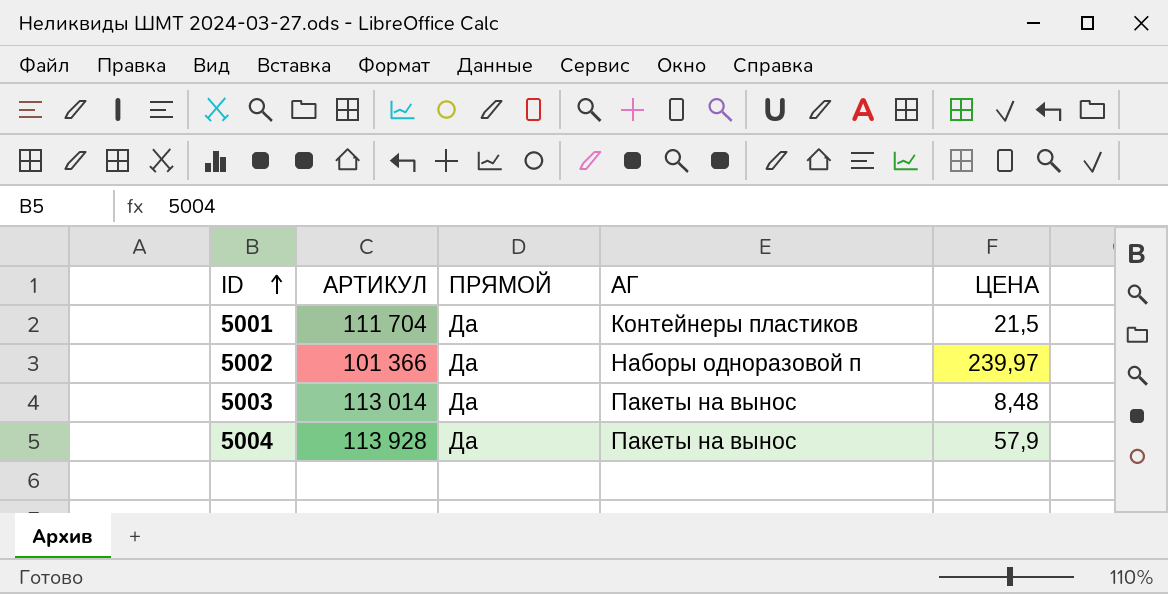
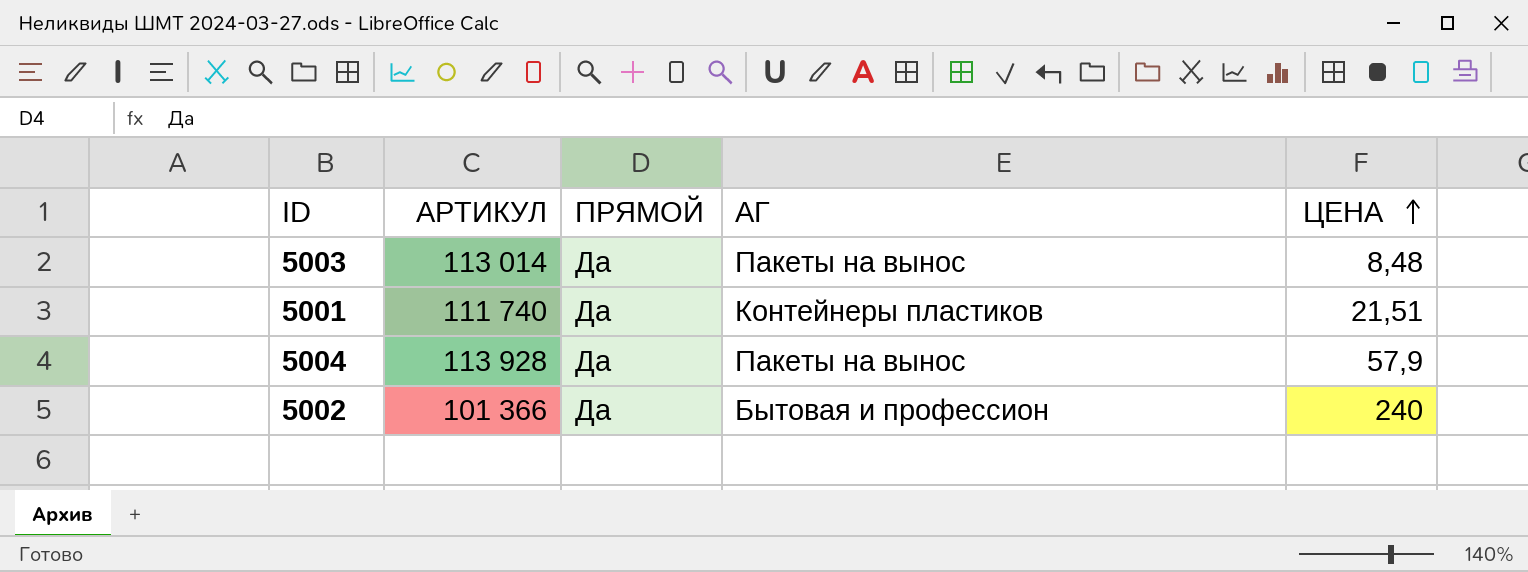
row order: ID ascending -> ЦЕНА ascending
5001 | АРТИКУЛ: 111 704 -> 111 740
5001 | ЦЕНА: 21,5 -> 21,51
5002 | АГ: Наборы одноразовой п -> Бытовая и профессион
5002 | ЦЕНА: 239,97 -> 240

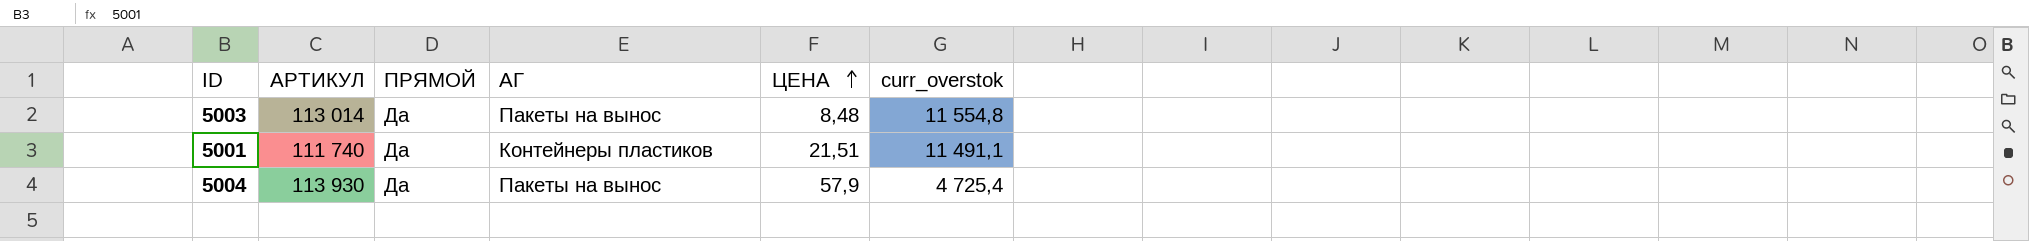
column curr_overstok | position: none -> 6
row 5002: 101 366 | Да | Бытовая и профессион | 240 -> none
5004 | АРТИКУЛ: 113 928 -> 113 930

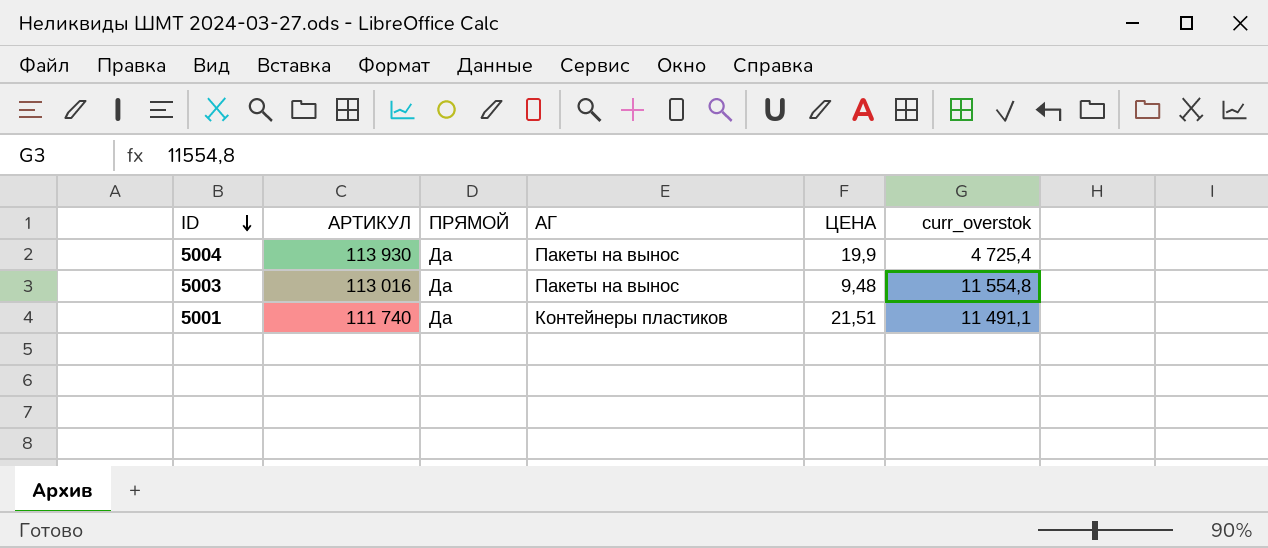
row order: ЦЕНА ascending -> ID descending
5004 | ЦЕНА: 57,9 -> 19,9
5003 | АРТИКУЛ: 113 014 -> 113 016
5003 | ЦЕНА: 8,48 -> 9,48

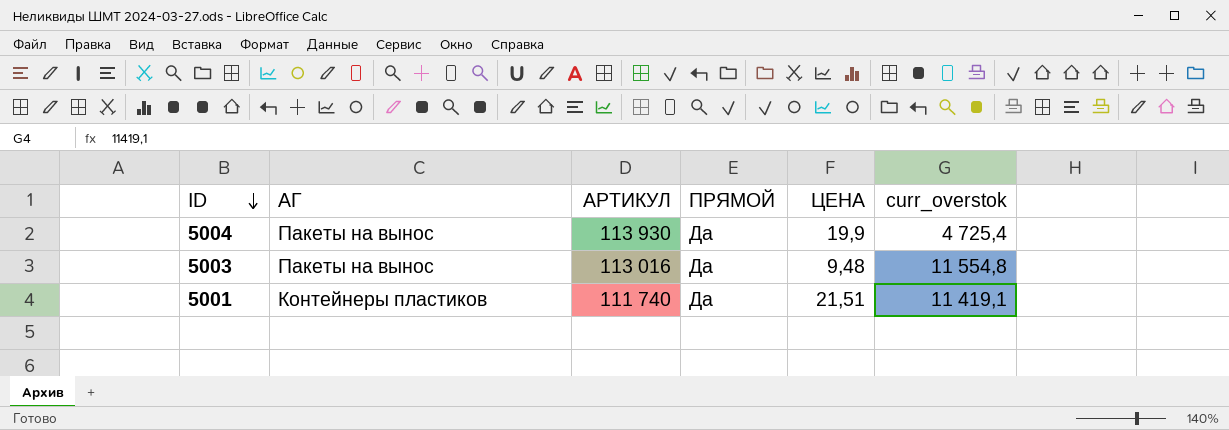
column АГ | position: 4 -> 2
5001 | curr_overstok: 11 491,1 -> 11 419,1

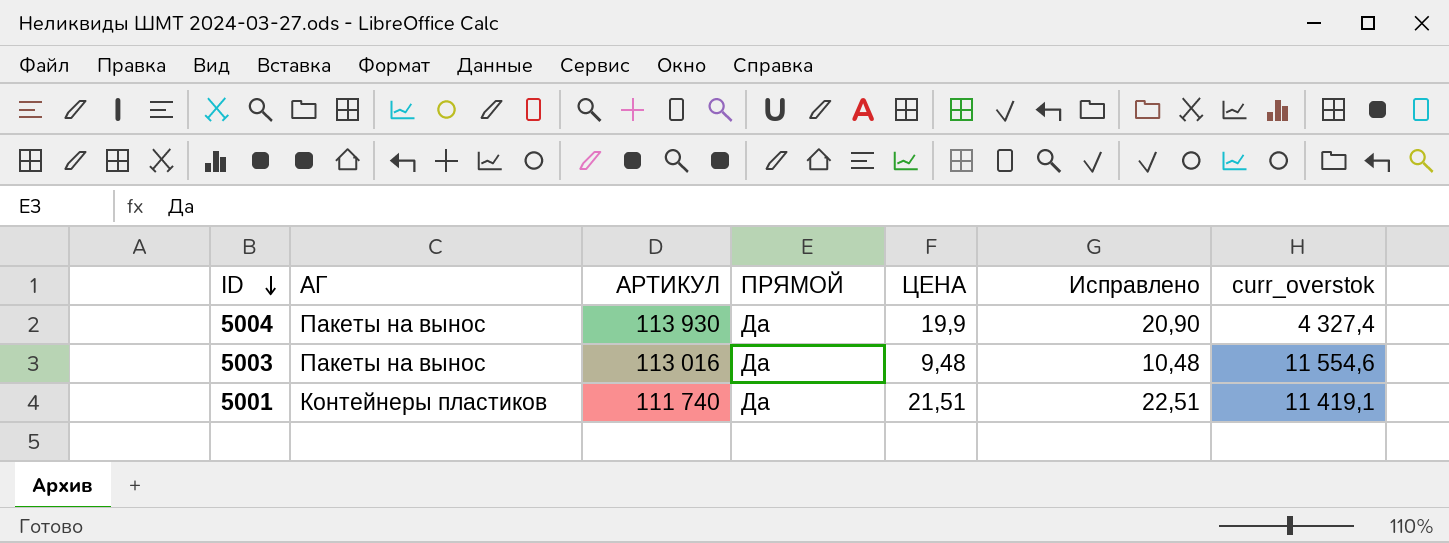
column Исправлено | formula: none -> [ЦЕНА] + 1
5004 | curr_overstok: 4 725,4 -> 4 327,4
5003 | curr_overstok: 11 554,8 -> 11 554,6

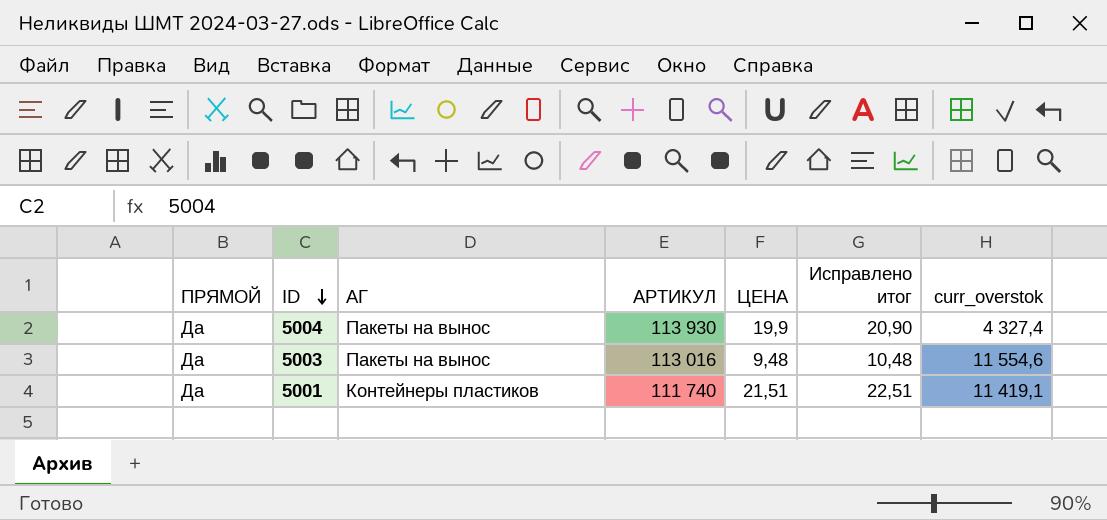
column ПРЯМОЙ | position: 4 -> 1
column name: Исправлено -> Исправлено итог

